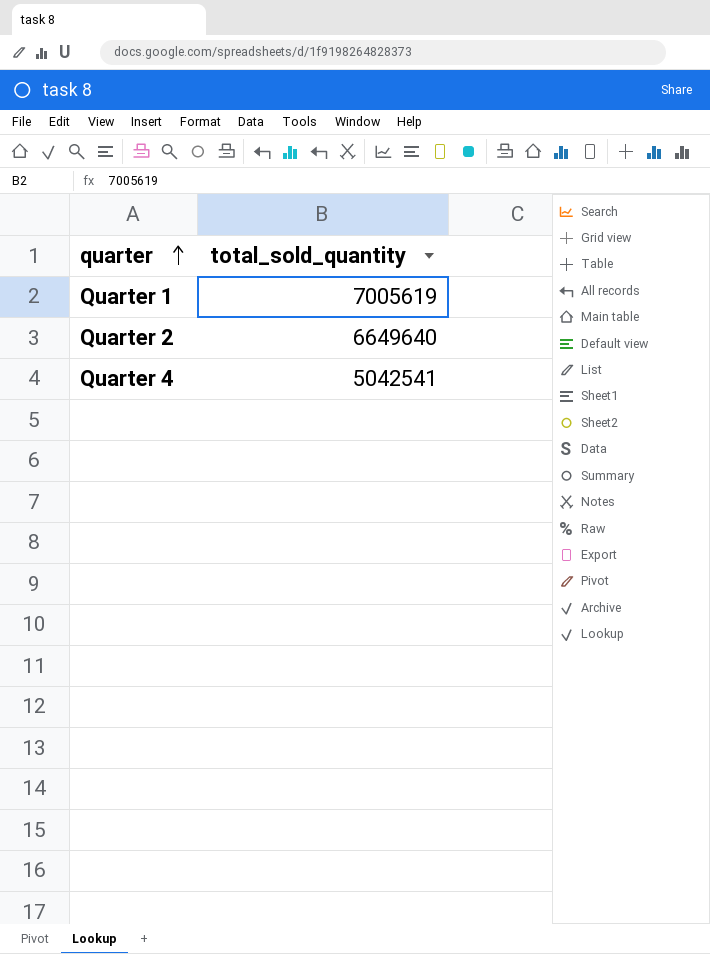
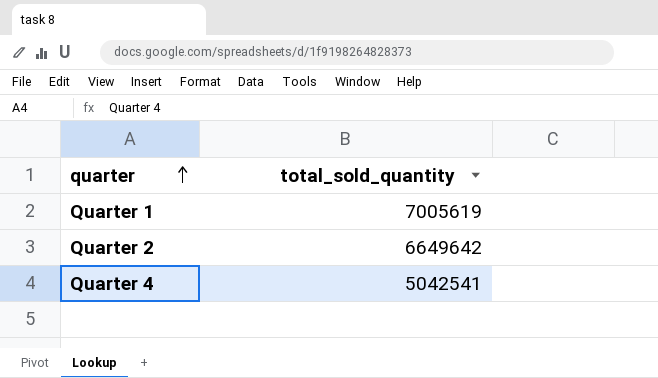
Quarter 2 | total_sold_quantity: 6649640 -> 6649642

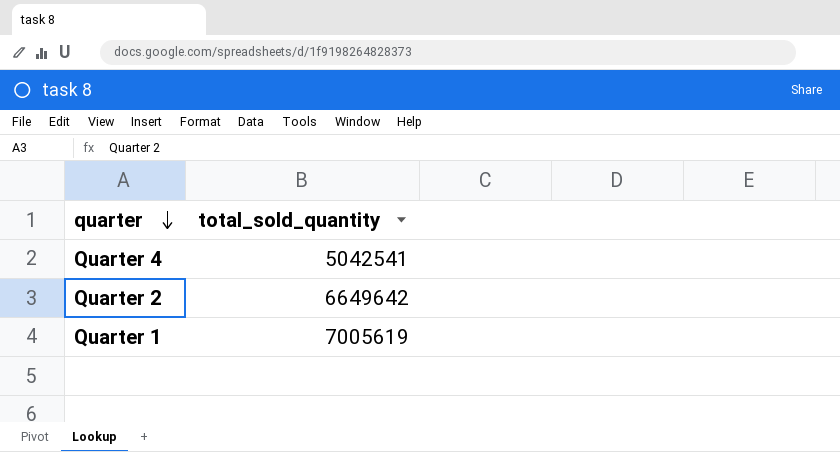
row order: quarter ascending -> quarter descending

